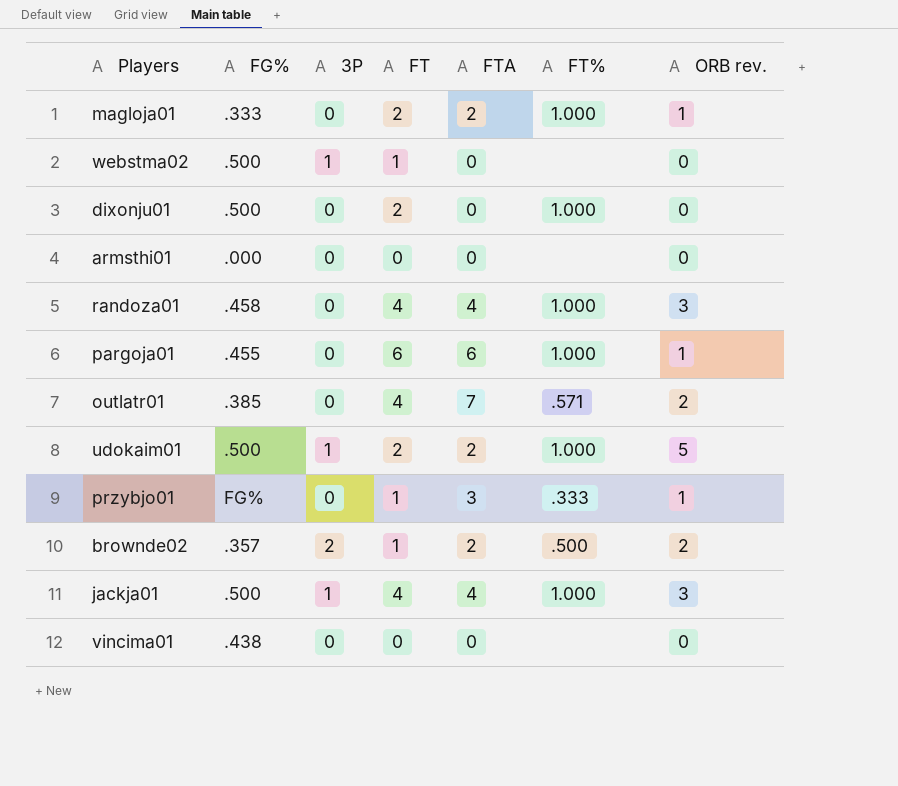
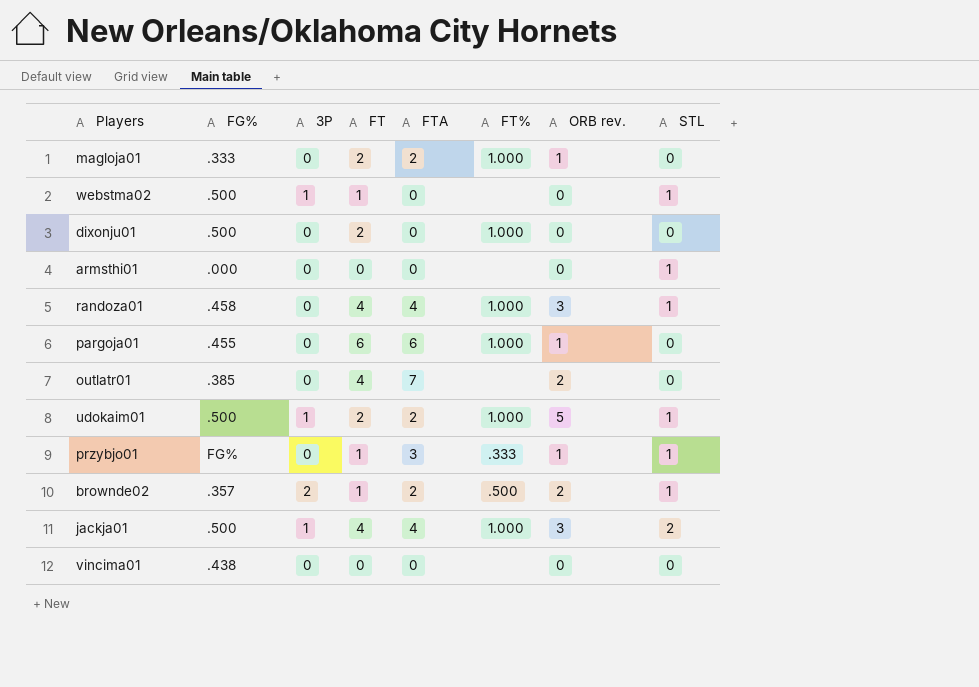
column STL | position: none -> 8
outlatr01 | FT%: .571 -> none

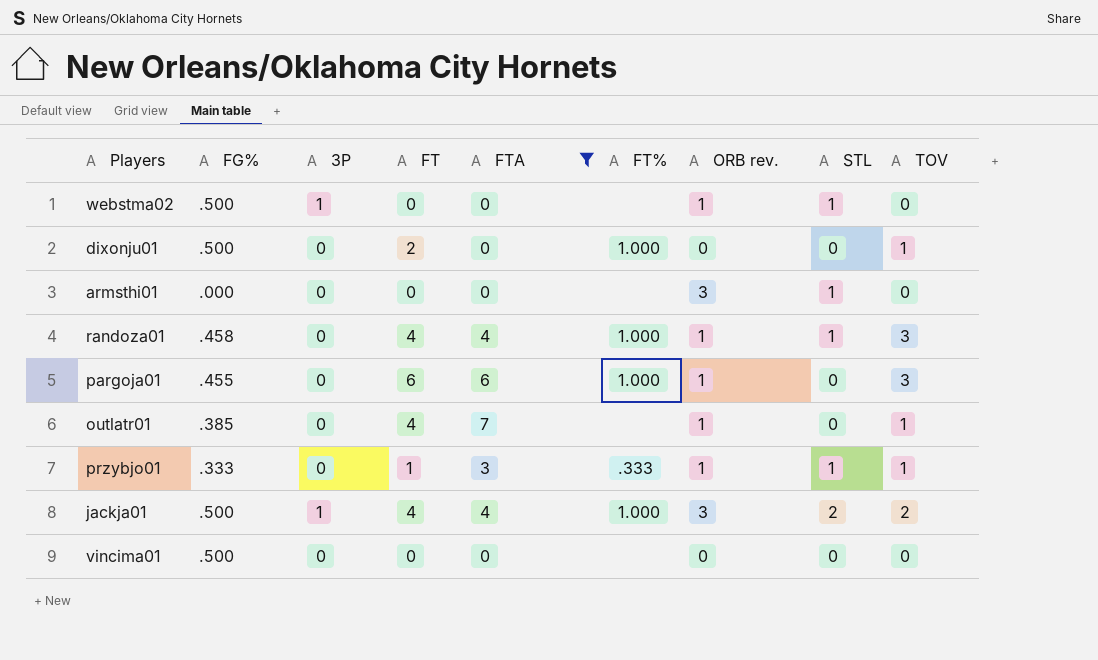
filter: none -> FTA != 2
column TOV | position: none -> 9
webstma02 | FT: 1 -> 0
webstma02 | ORB rev.: 0 -> 1
armsthi01 | ORB rev.: 0 -> 3
randoza01 | ORB rev.: 3 -> 1
outlatr01 | ORB rev.: 2 -> 1
przybjo01 | FG%: FG% -> .333
vincima01 | FG%: .438 -> .500

